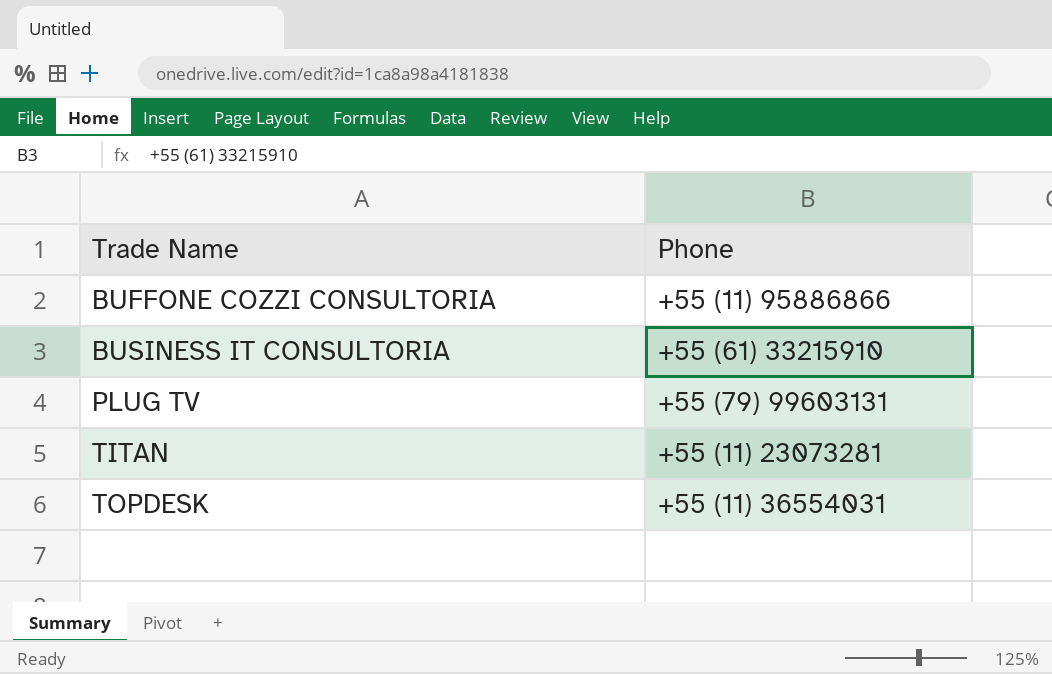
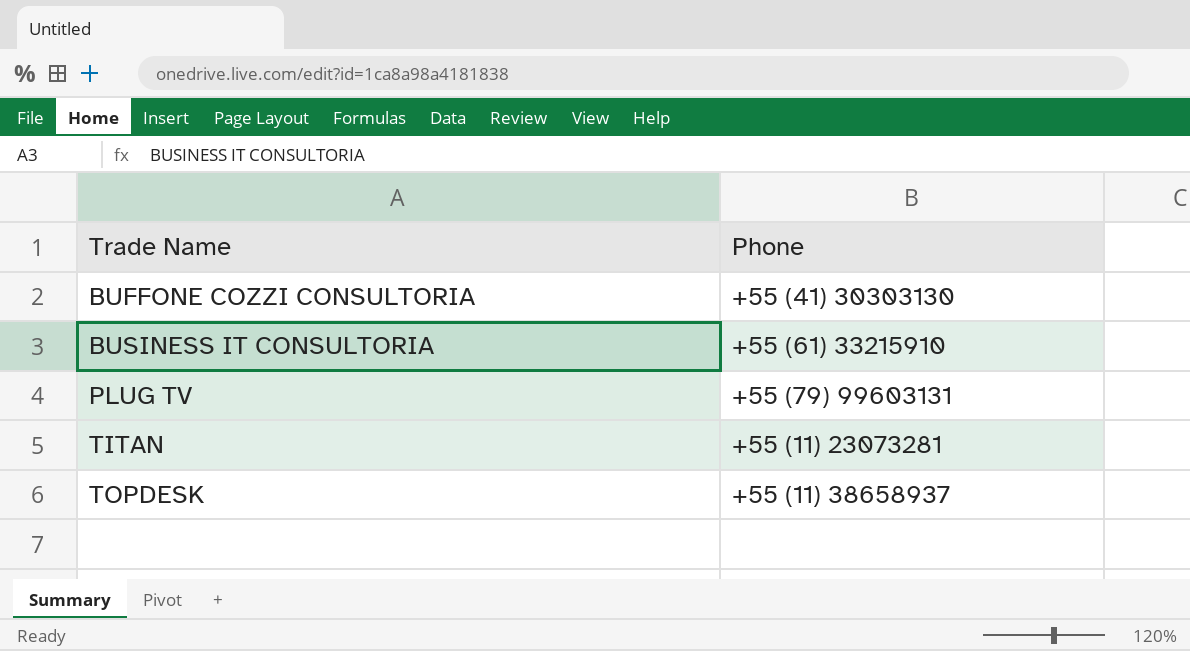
BUFFONE COZZI CONSULTORIA | Phone: +55 (11) 95886866 -> +55 (41) 30303130
TOPDESK | Phone: +55 (11) 36554031 -> +55 (11) 38658937

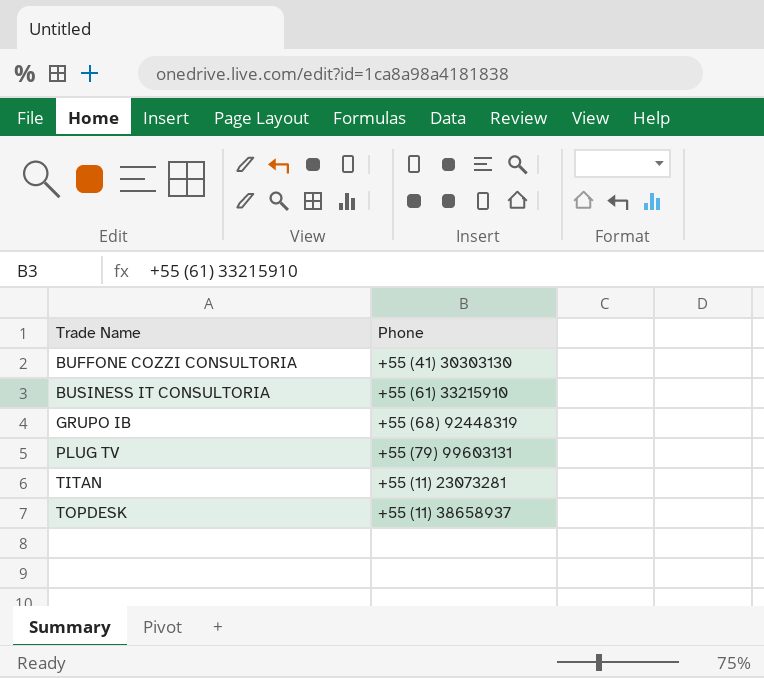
row GRUPO IB: none -> +55 (68) 92448319

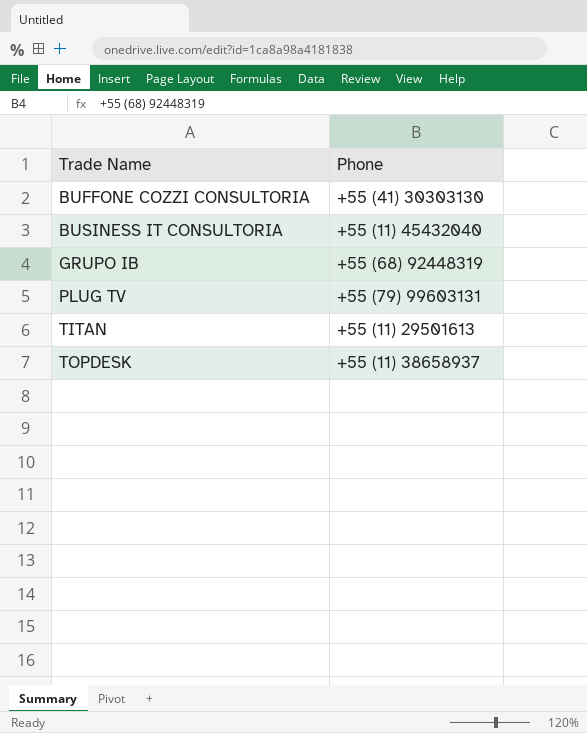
BUSINESS IT CONSULTORIA | Phone: +55 (61) 33215910 -> +55 (11) 45432040
TITAN | Phone: +55 (11) 23073281 -> +55 (11) 29501613

